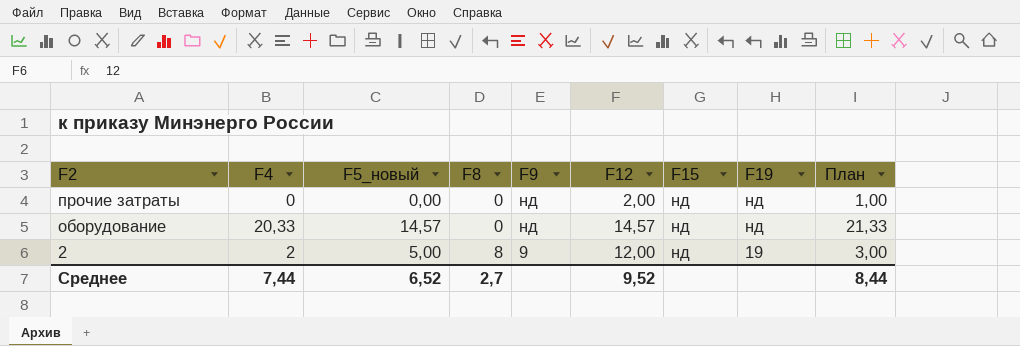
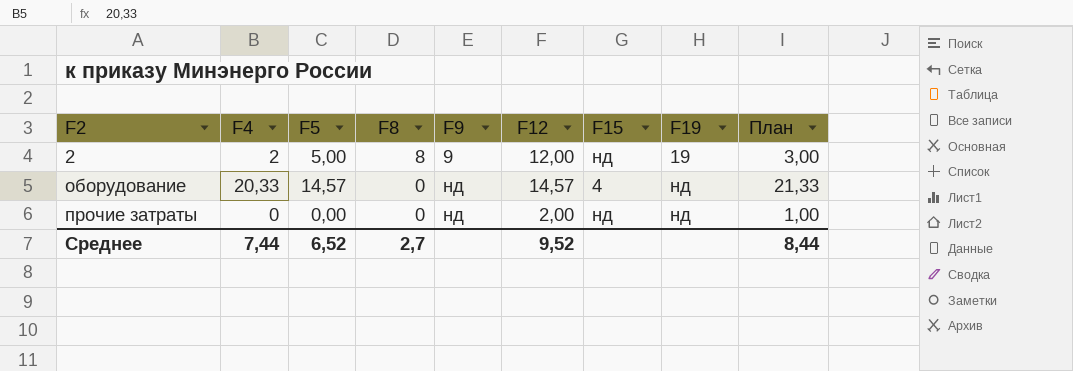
row order: F2 descending -> F2 ascending
column name: F5_новый -> F5
оборудование | F15: нд -> 4

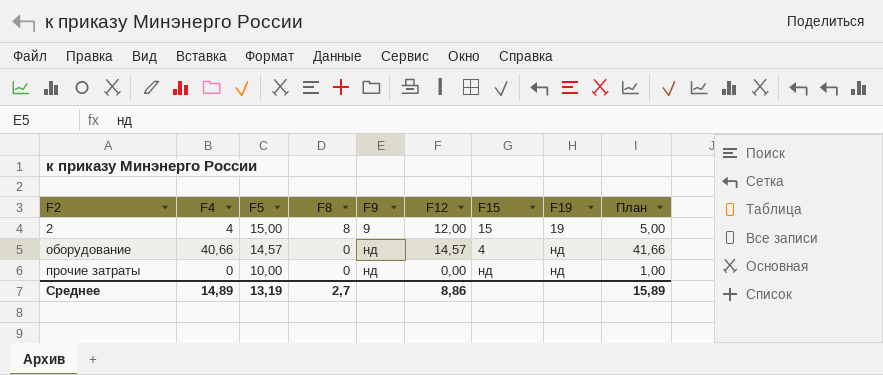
2 | F4: 2 -> 4
2 | F5: 5,00 -> 15,00
2 | F15: нд -> 15
2 | План: 3,00 -> 5,00
оборудование | F4: 20,33 -> 40,66
оборудование | План: 21,33 -> 41,66
прочие затраты | F5: 0,00 -> 10,00
прочие затраты | F12: 2,00 -> 0,00
Среднее | F4: 7,44 -> 14,89
Среднее | F5: 6,52 -> 13,19
Среднее | F12: 9,52 -> 8,86
Среднее | План: 8,44 -> 15,89

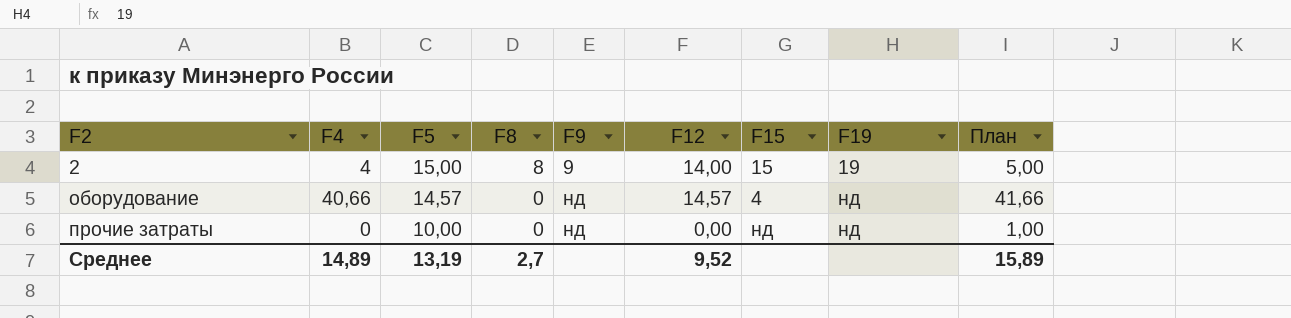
2 | F12: 12,00 -> 14,00
Среднее | F12: 8,86 -> 9,52

